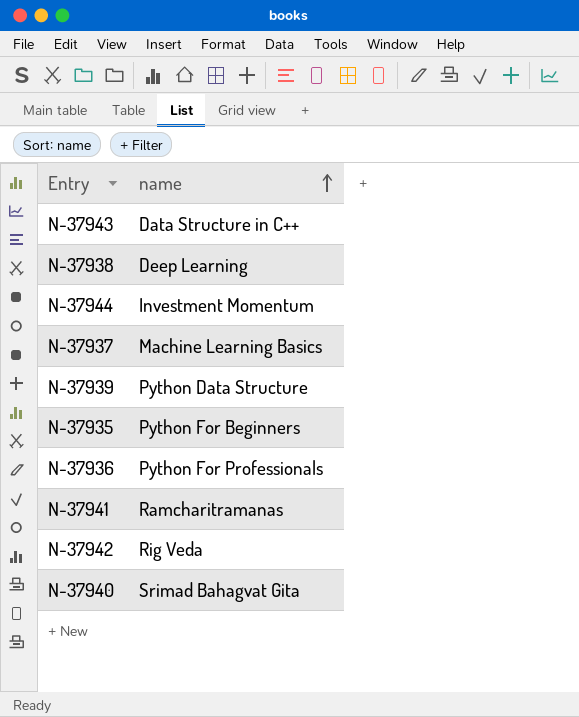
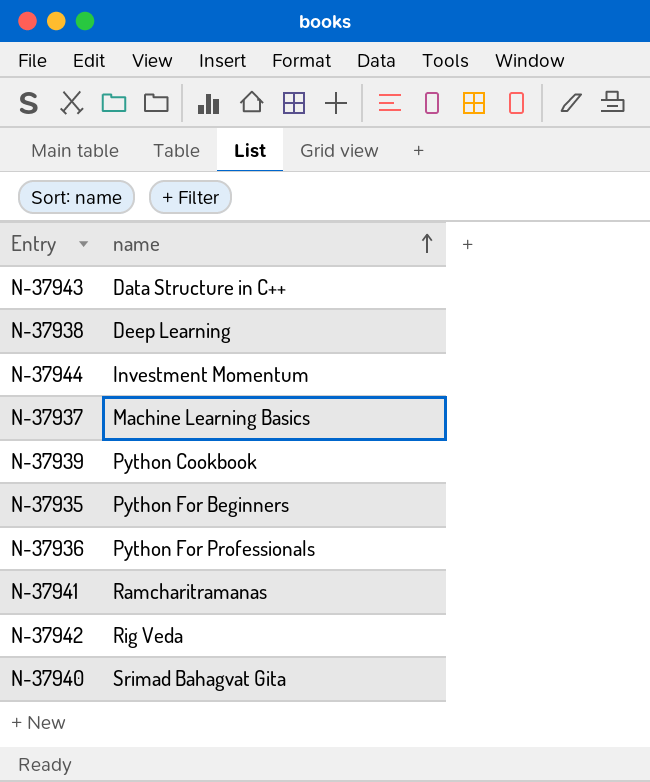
N-37939 | name: Python Data Structure -> Python Cookbook

